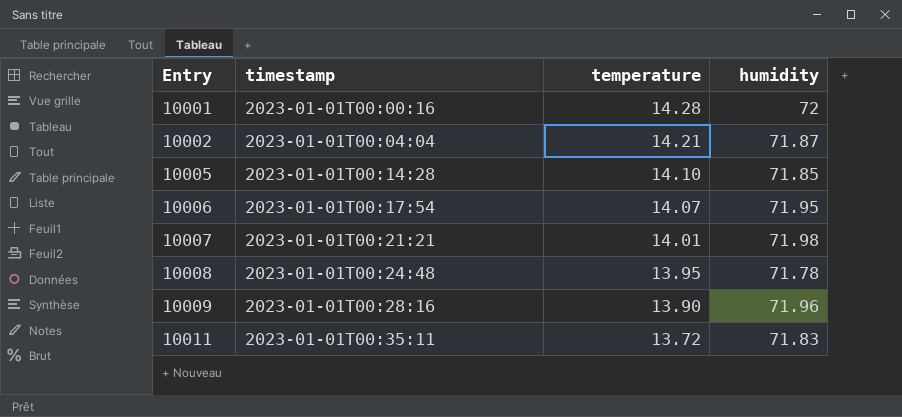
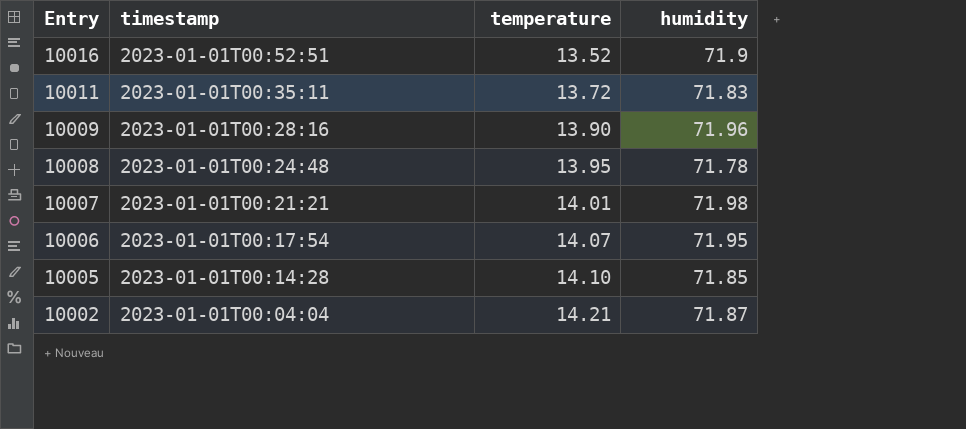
row order: Entry ascending -> Entry descending
row 10001: 2023-01-01T00:00:16 | 14.28 | 72 -> none
row 10016: none -> 2023-01-01T00:52:51 | 13.52 | 71.9

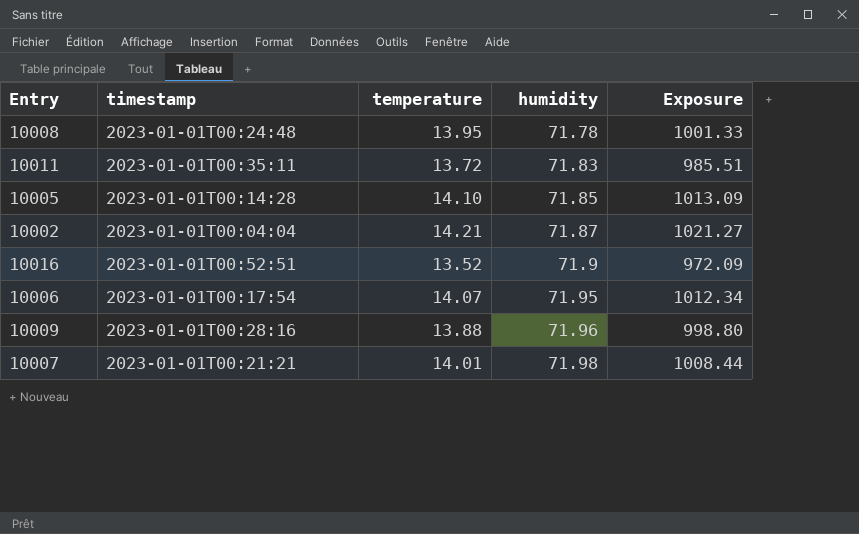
row order: Entry descending -> humidity ascending
column Exposure | formula: none -> [temperature] * [humidity]
10009 | temperature: 13.90 -> 13.88

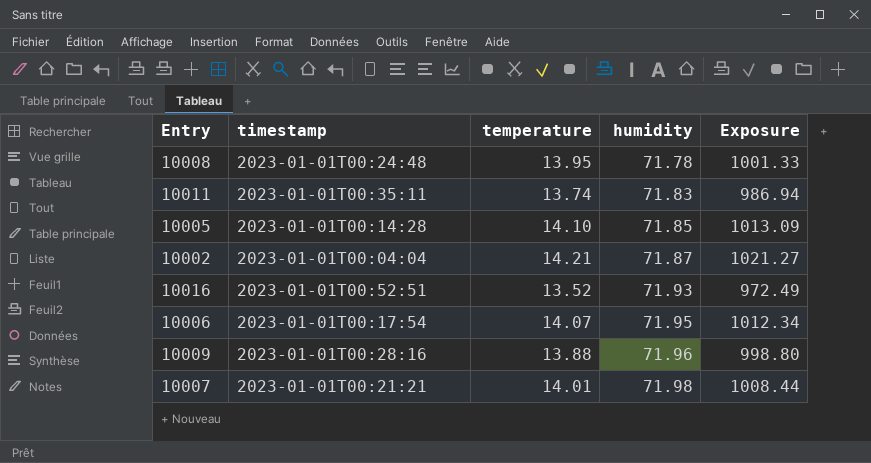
10011 | temperature: 13.72 -> 13.74
10011 | Exposure: 985.51 -> 986.94
10016 | humidity: 71.9 -> 71.93
10016 | Exposure: 972.09 -> 972.49

